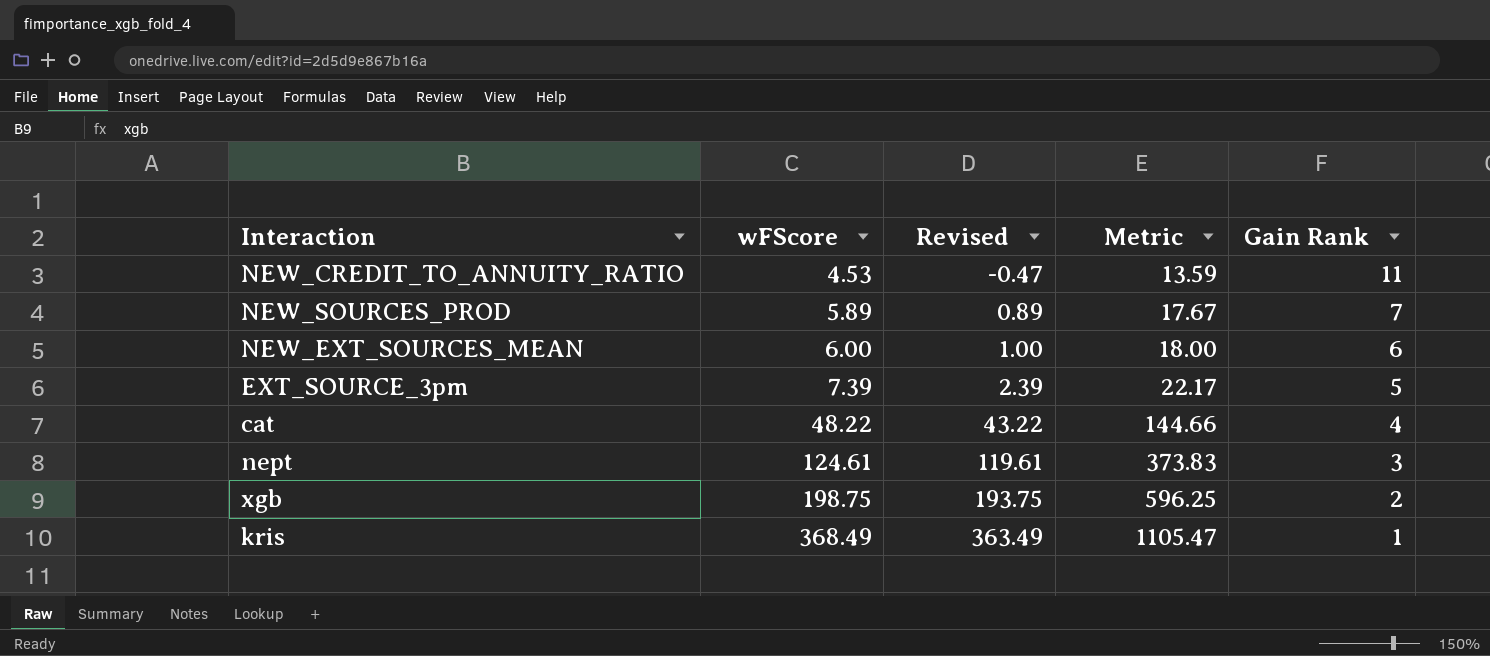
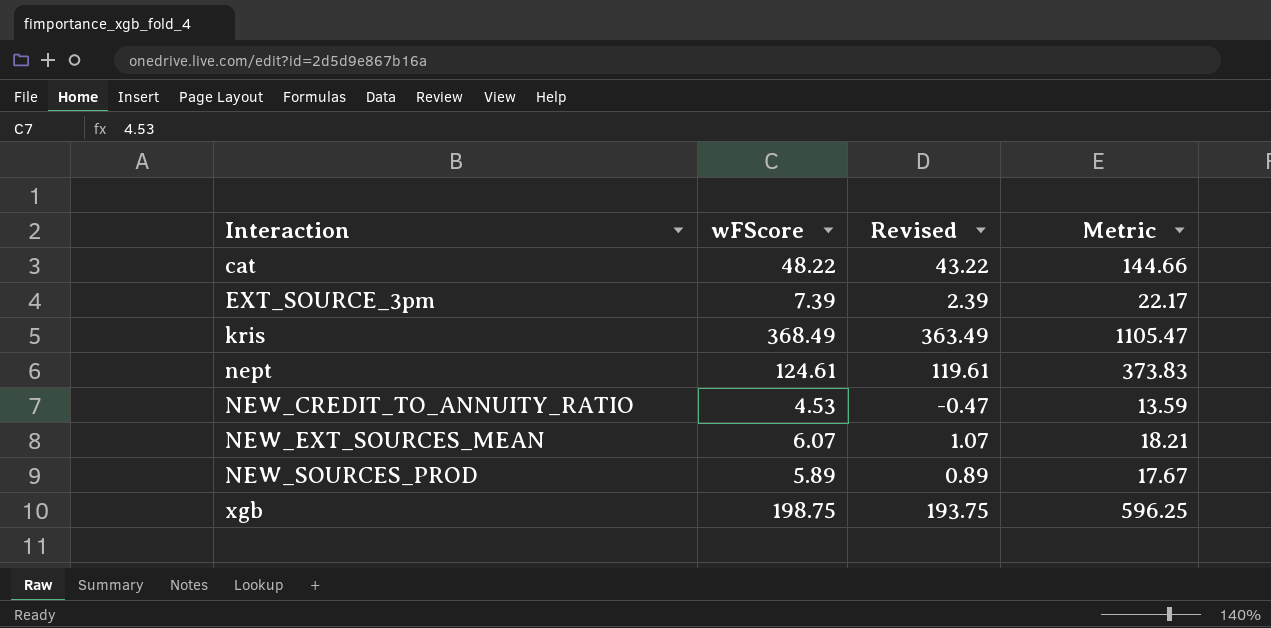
row order: wFScore ascending -> Interaction ascending
column Gain Rank | position: 5 -> none
NEW_EXT_SOURCES_MEAN | wFScore: 6.00 -> 6.07
NEW_EXT_SOURCES_MEAN | Revised: 1.00 -> 1.07
NEW_EXT_SOURCES_MEAN | Metric: 18.00 -> 18.21

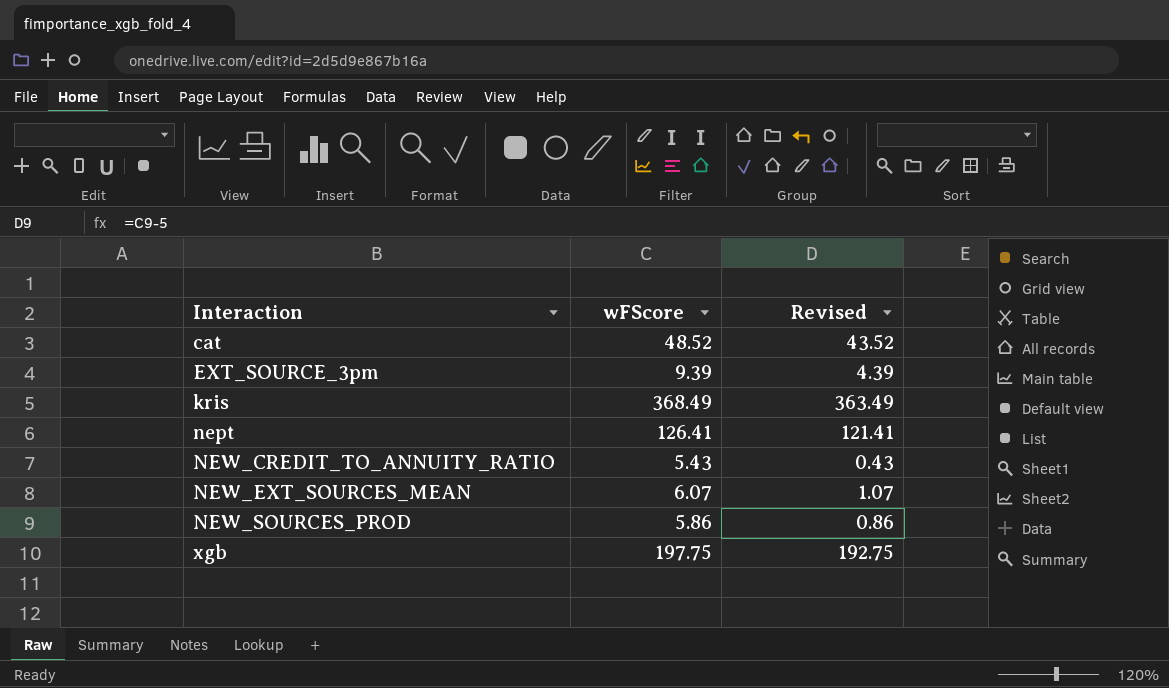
column Metric | formula: [wFScore] * 3 -> none
cat | wFScore: 48.22 -> 48.52
cat | Revised: 43.22 -> 43.52
EXT_SOURCE_3pm | wFScore: 7.39 -> 9.39
EXT_SOURCE_3pm | Revised: 2.39 -> 4.39
nept | wFScore: 124.61 -> 126.41
nept | Revised: 119.61 -> 121.41
NEW_CREDIT_TO_ANNUITY_RATIO | wFScore: 4.53 -> 5.43
NEW_CREDIT_TO_ANNUITY_RATIO | Revised: -0.47 -> 0.43
NEW_SOURCES_PROD | wFScore: 5.89 -> 5.86
NEW_SOURCES_PROD | Revised: 0.89 -> 0.86
xgb | wFScore: 198.75 -> 197.75
xgb | Revised: 193.75 -> 192.75

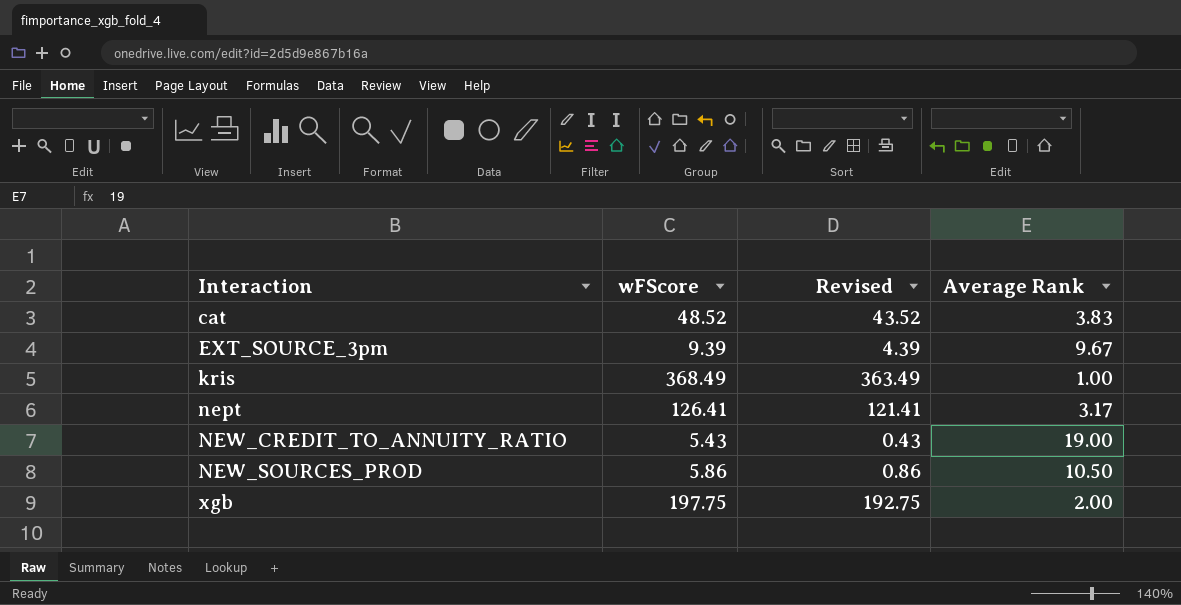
column Average Rank | position: none -> 4
row NEW_EXT_SOURCES_MEAN: 6.07 | 1.07 -> none

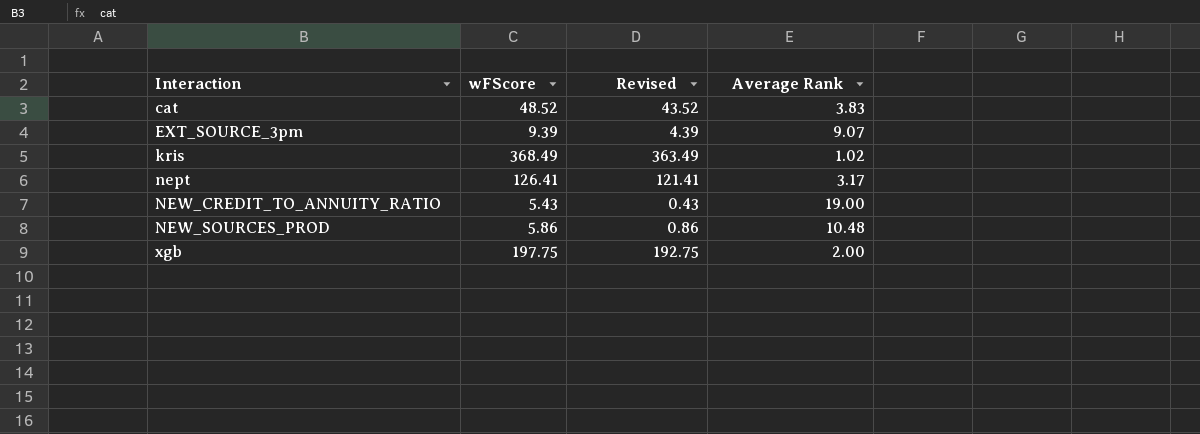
EXT_SOURCE_3pm | Average Rank: 9.67 -> 9.07
kris | Average Rank: 1.00 -> 1.02
NEW_SOURCES_PROD | Average Rank: 10.50 -> 10.48

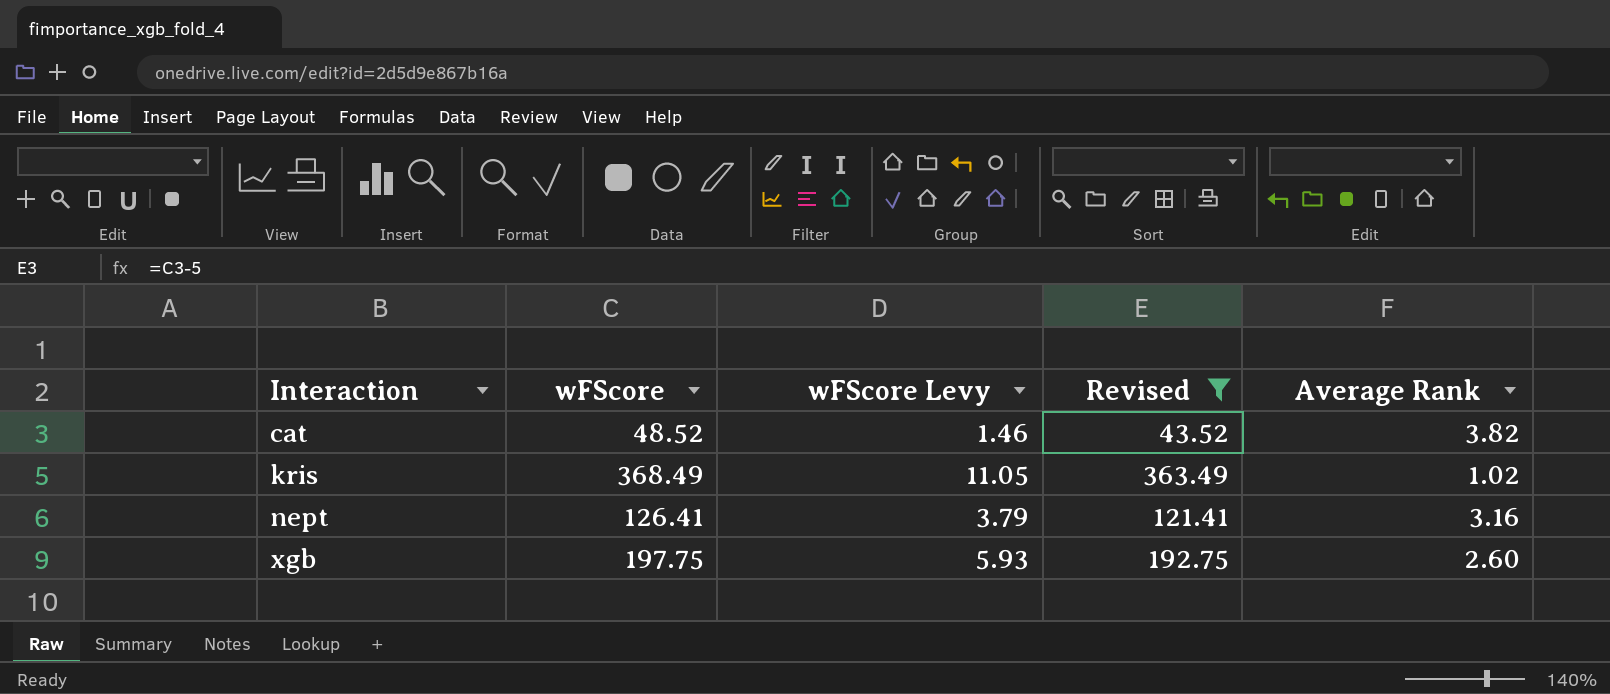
filter: none -> Revised >= 43.52
column wFScore Levy | formula: none -> [wFScore] * 0.03
cat | Average Rank: 3.83 -> 3.82
nept | Average Rank: 3.17 -> 3.16
xgb | Average Rank: 2.00 -> 2.60

